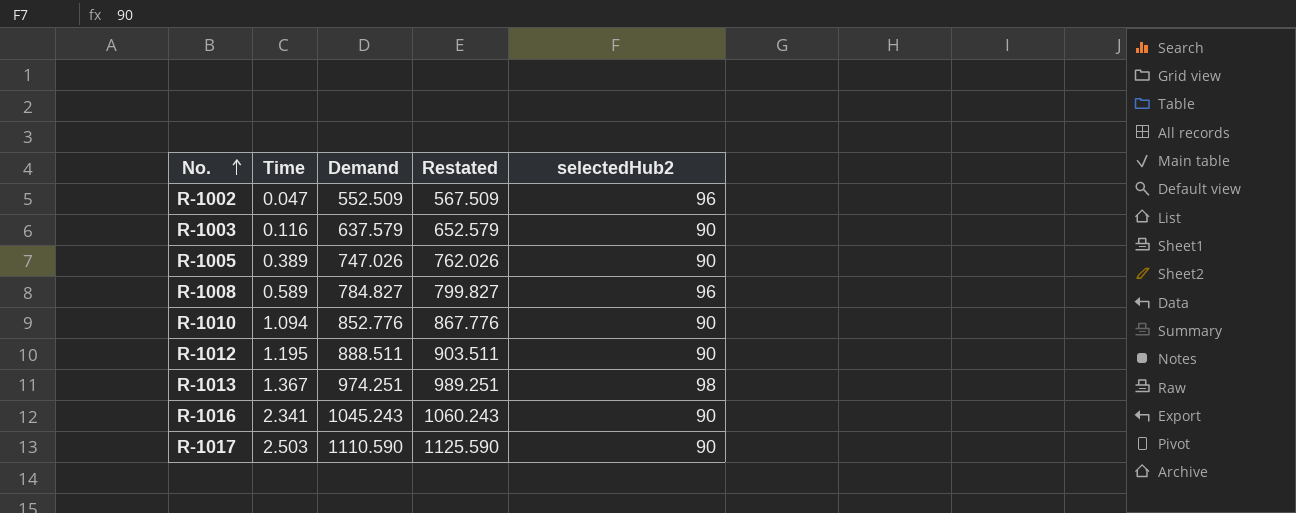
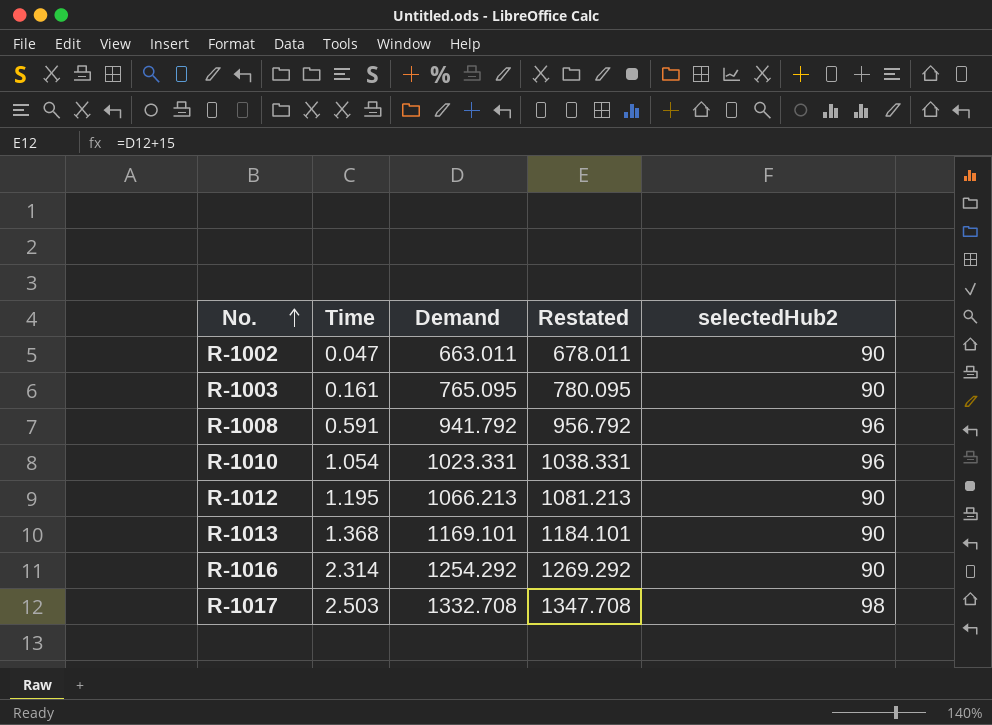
row R-1005: 0.389 | 747.026 | 762.026 | 90 -> none
R-1002 | Demand: 552.509 -> 663.011
R-1002 | Restated: 567.509 -> 678.011
R-1002 | selectedHub2: 96 -> 90
R-1003 | Time: 0.116 -> 0.161
R-1003 | Demand: 637.579 -> 765.095
R-1003 | Restated: 652.579 -> 780.095
R-1008 | Time: 0.589 -> 0.591
R-1008 | Demand: 784.827 -> 941.792
R-1008 | Restated: 799.827 -> 956.792
R-1010 | Time: 1.094 -> 1.054
R-1010 | Demand: 852.776 -> 1023.331
R-1010 | Restated: 867.776 -> 1038.331
R-1010 | selectedHub2: 90 -> 96
R-1012 | Demand: 888.511 -> 1066.213
R-1012 | Restated: 903.511 -> 1081.213
R-1013 | Time: 1.367 -> 1.368
R-1013 | Demand: 974.251 -> 1169.101
R-1013 | Restated: 989.251 -> 1184.101
R-1013 | selectedHub2: 98 -> 90
R-1016 | Time: 2.341 -> 2.314
R-1016 | Demand: 1045.243 -> 1254.292
R-1016 | Restated: 1060.243 -> 1269.292
R-1017 | Demand: 1110.590 -> 1332.708
R-1017 | Restated: 1125.590 -> 1347.708
R-1017 | selectedHub2: 90 -> 98

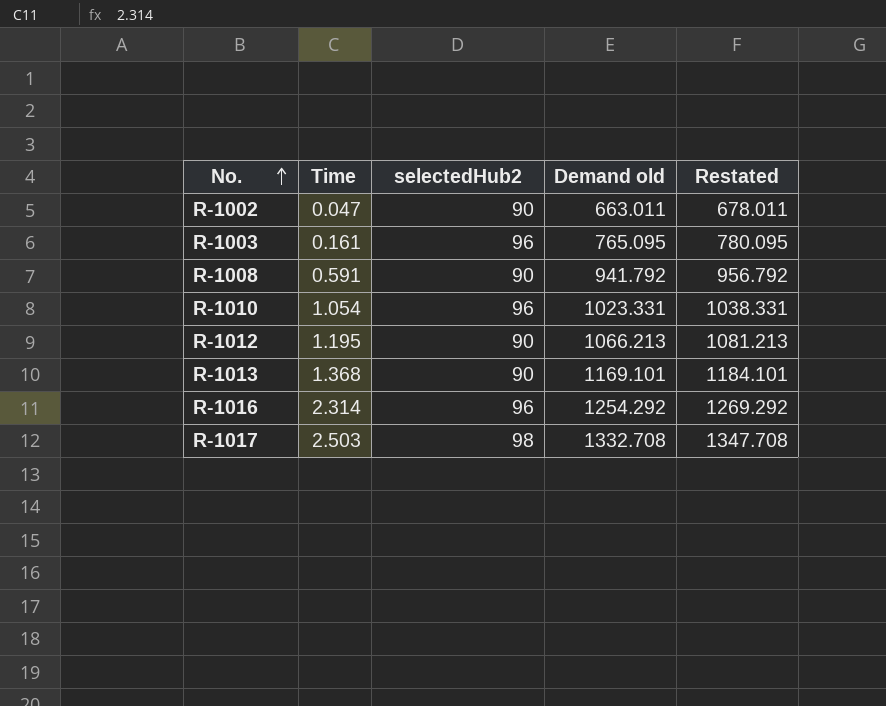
column selectedHub2 | position: 5 -> 3
column name: Demand -> Demand old
R-1003 | selectedHub2: 90 -> 96
R-1008 | selectedHub2: 96 -> 90
R-1016 | selectedHub2: 90 -> 96

